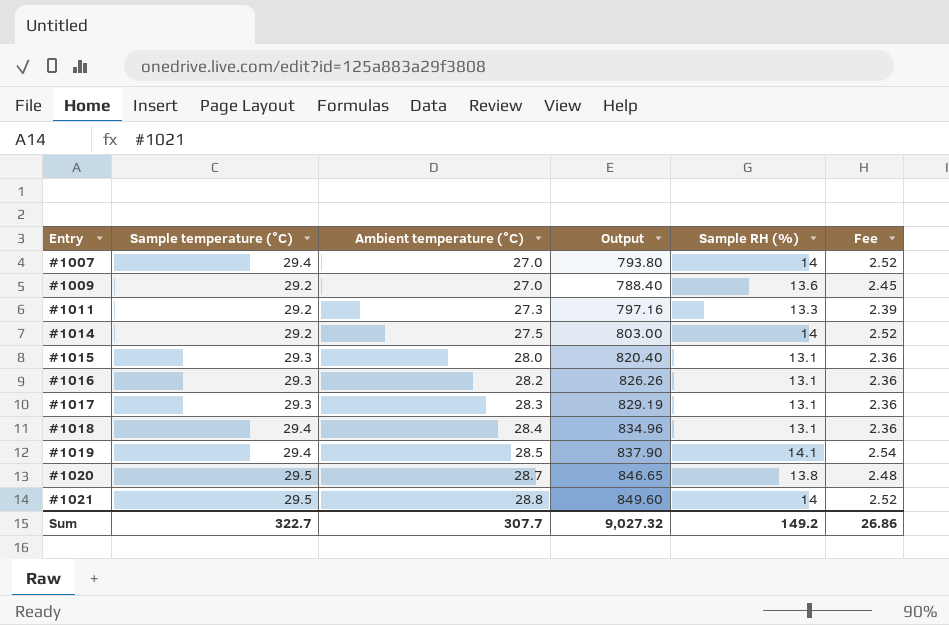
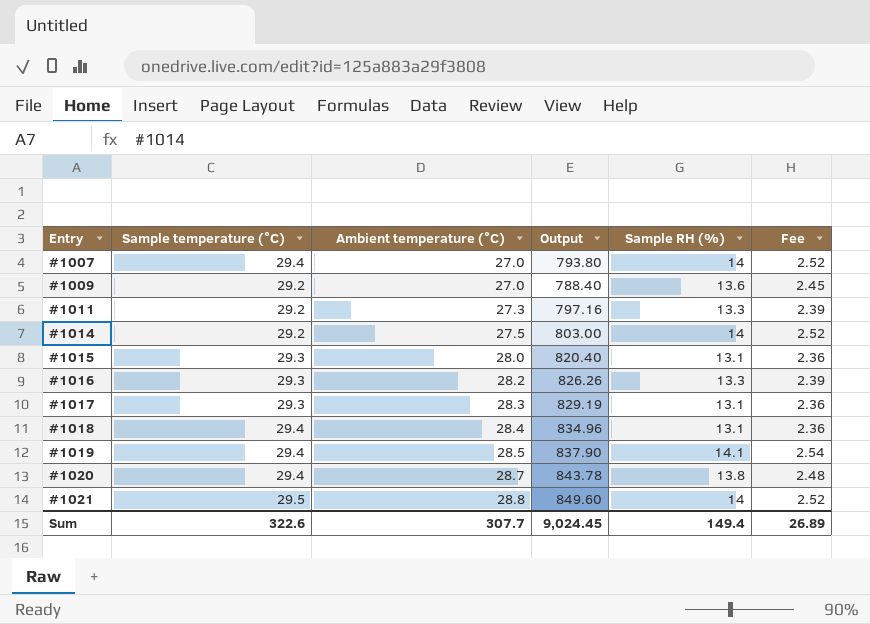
#1016 | Sample RH (%): 13.1 -> 13.3
#1016 | Fee: 2.36 -> 2.39
#1020 | Sample temperature (°C): 29.5 -> 29.4
#1020 | Output: 846.65 -> 843.78
Sum | Sample temperature (°C): 322.7 -> 322.6
Sum | Output: 9,027.32 -> 9,024.45
Sum | Sample RH (%): 149.2 -> 149.4
Sum | Fee: 26.86 -> 26.89

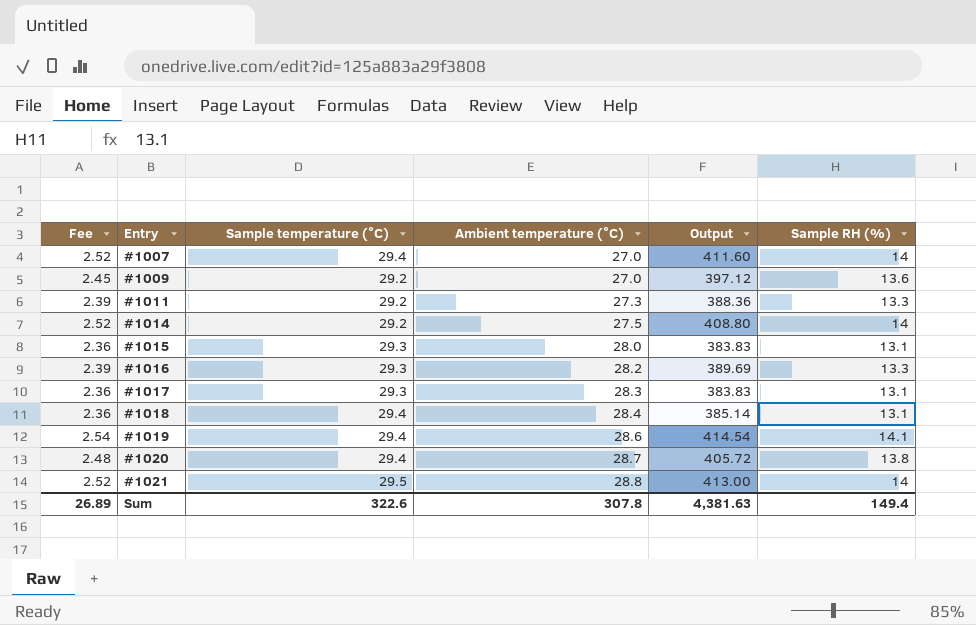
column Fee | position: 6 -> 1
column Output | formula: [Sample temperature (°C)] * [Ambient temperature (°C)] -> [Sample temperature (°C)] * [Sample RH (%)]
#1019 | Ambient temperature (°C): 28.5 -> 28.6
Sum | Ambient temperature (°C): 307.7 -> 307.8
Sum | Output: 9,024.45 -> 4,381.63

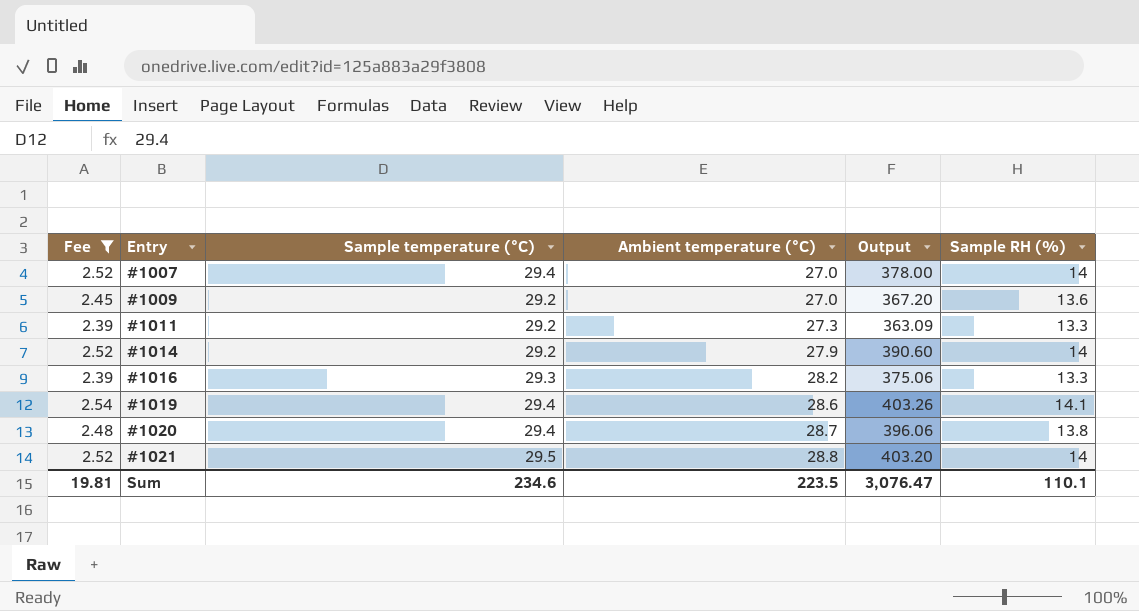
filter: none -> Fee != 2.36
column Output | formula: [Sample temperature (°C)] * [Sample RH (%)] -> [Ambient temperature (°C)] * [Sample RH (%)]
#1014 | Ambient temperature (°C): 27.5 -> 27.9
Sum | Fee: 26.89 -> 19.81
Sum | Sample temperature (°C): 322.6 -> 234.6
Sum | Ambient temperature (°C): 307.8 -> 223.5
Sum | Output: 4,381.63 -> 3,076.47
Sum | Sample RH (%): 149.4 -> 110.1

